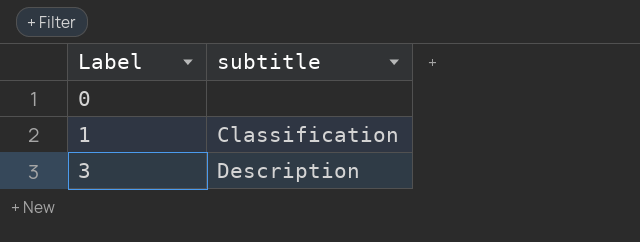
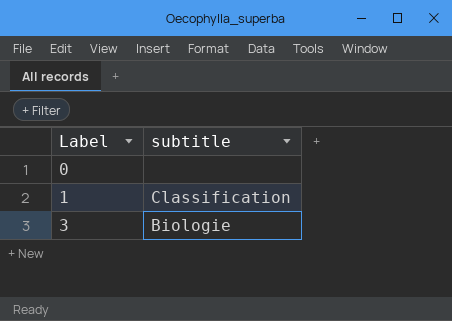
3 | subtitle: Description -> Biologie

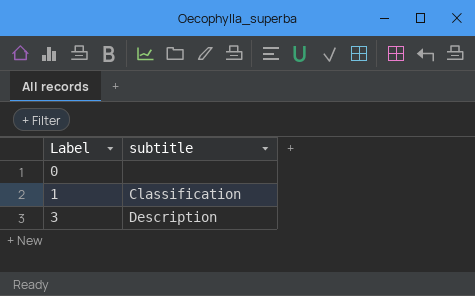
3 | subtitle: Biologie -> Description

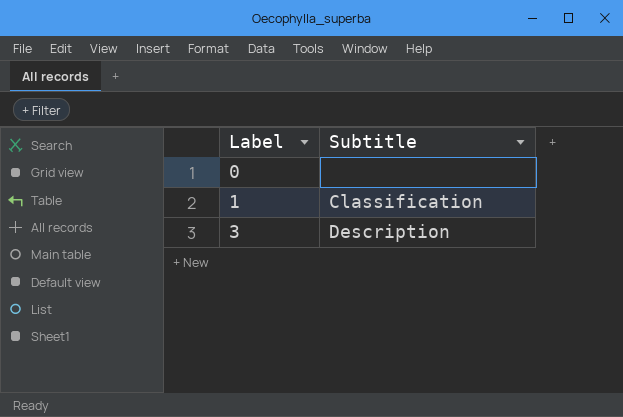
column name: subtitle -> Subtitle

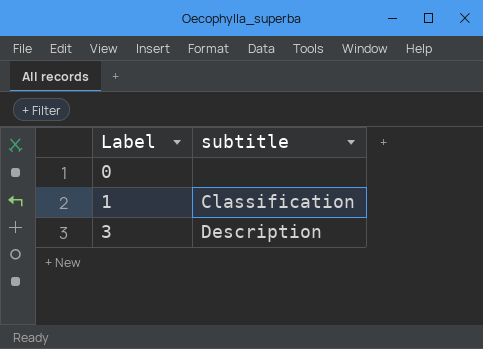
column name: Subtitle -> subtitle

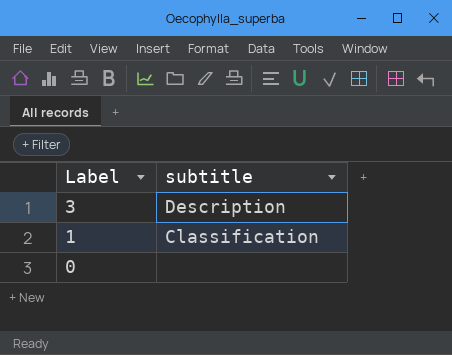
row order: Label ascending -> Label descending

